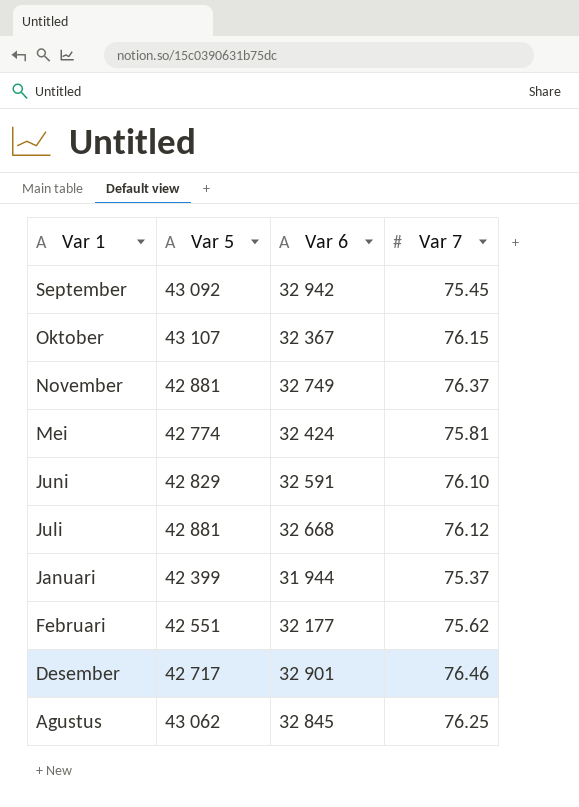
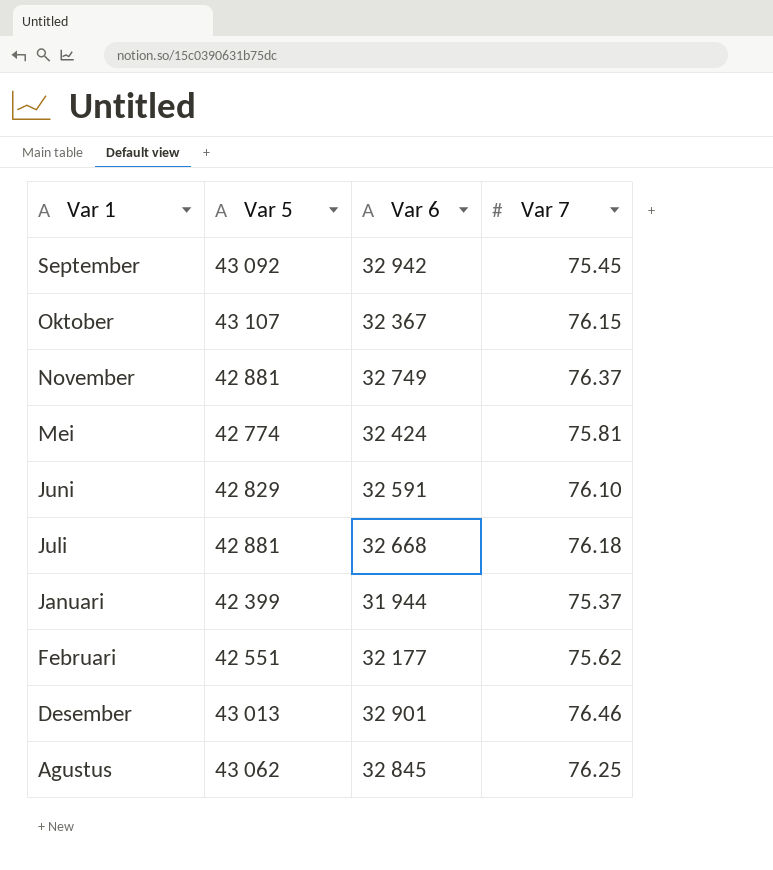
Juli | Var 7: 76.12 -> 76.18
Desember | Var 5: 42 717 -> 43 013

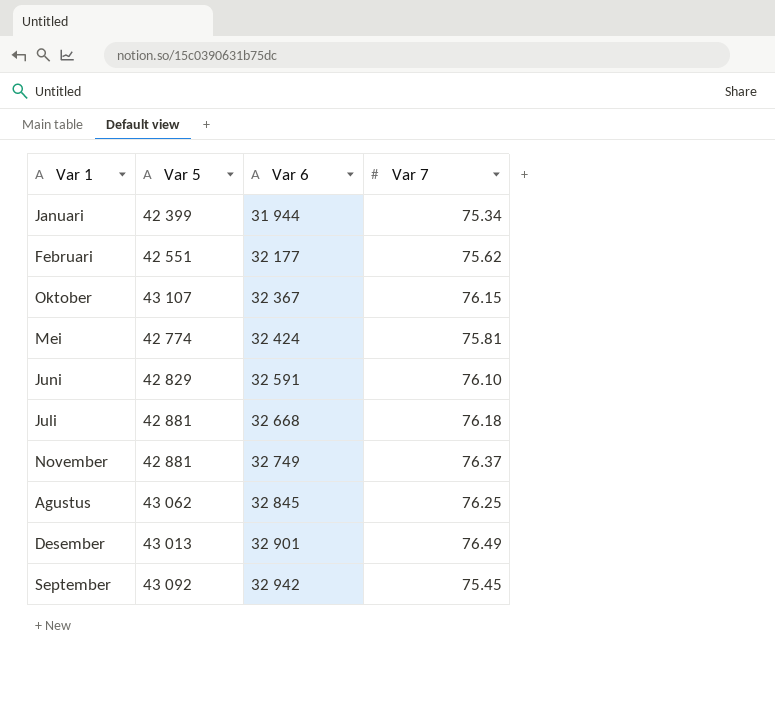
row order: Var 1 descending -> Var 6 ascending
Januari | Var 7: 75.37 -> 75.34
Desember | Var 7: 76.46 -> 76.49

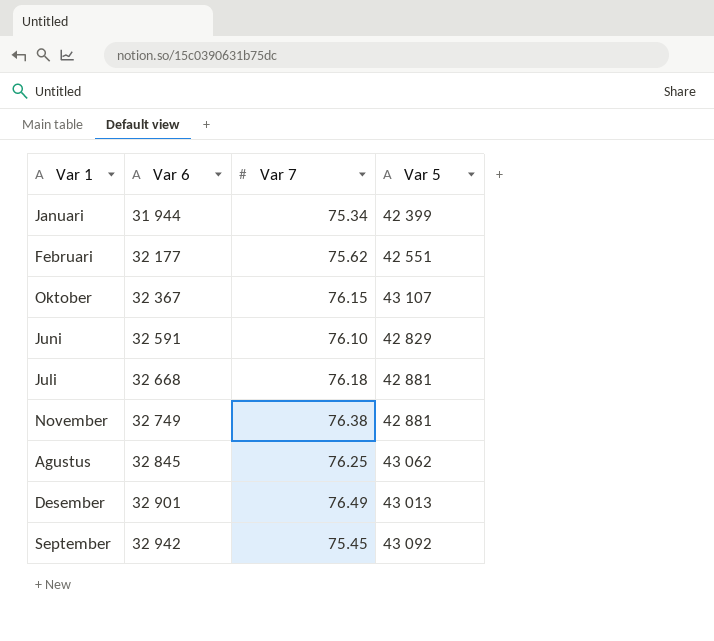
column Var 5 | position: 2 -> 4
row Mei: 42 774 | 32 424 | 75.81 -> none
November | Var 7: 76.37 -> 76.38

